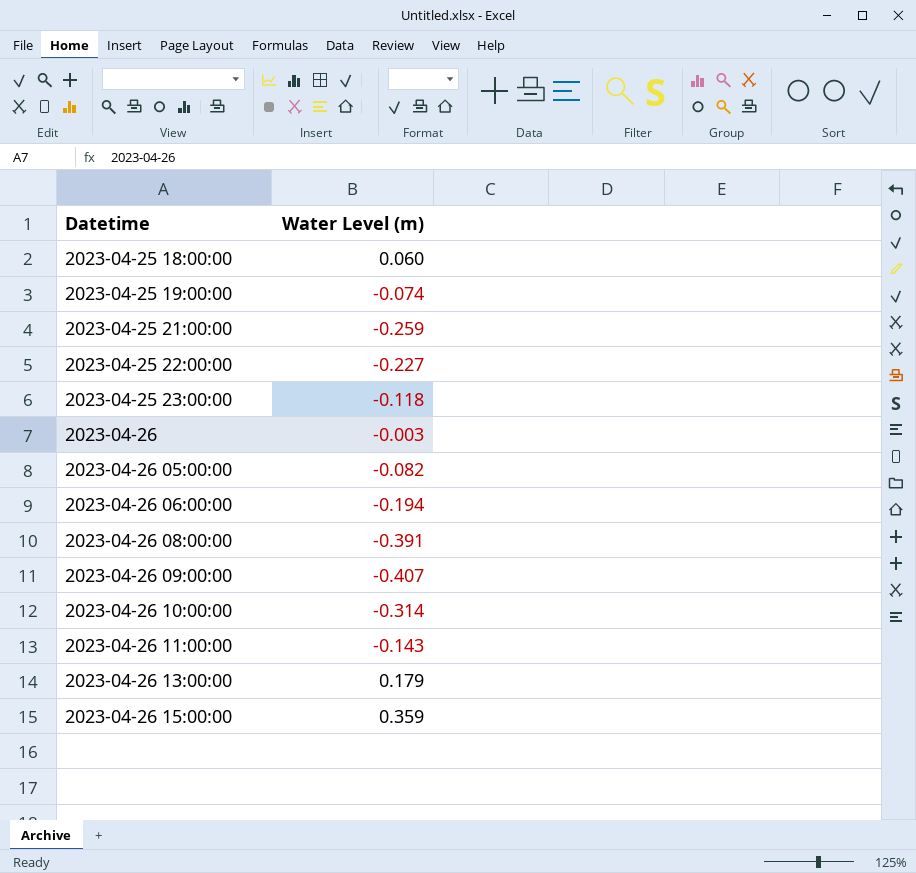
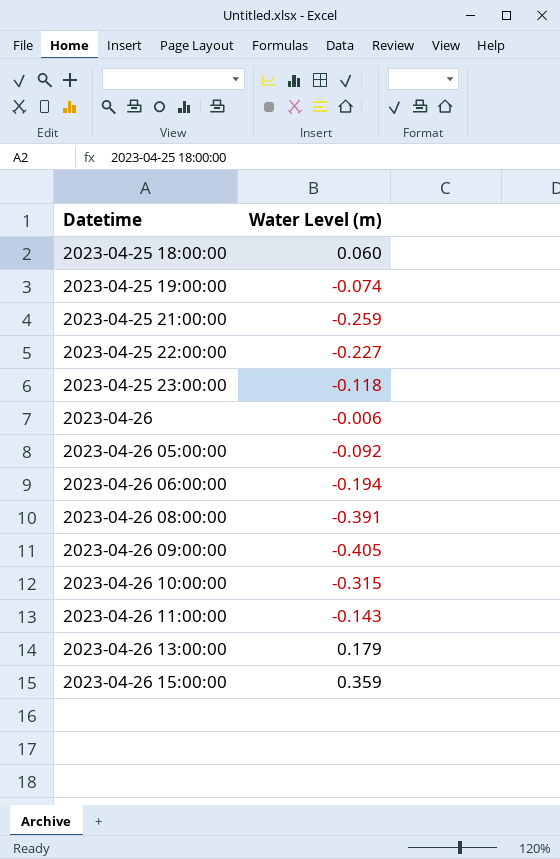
2023-04-26 | Water Level (m): -0.003 -> -0.006
2023-04-26 05:00:00 | Water Level (m): -0.082 -> -0.092
2023-04-26 09:00:00 | Water Level (m): -0.407 -> -0.405
2023-04-26 10:00:00 | Water Level (m): -0.314 -> -0.315

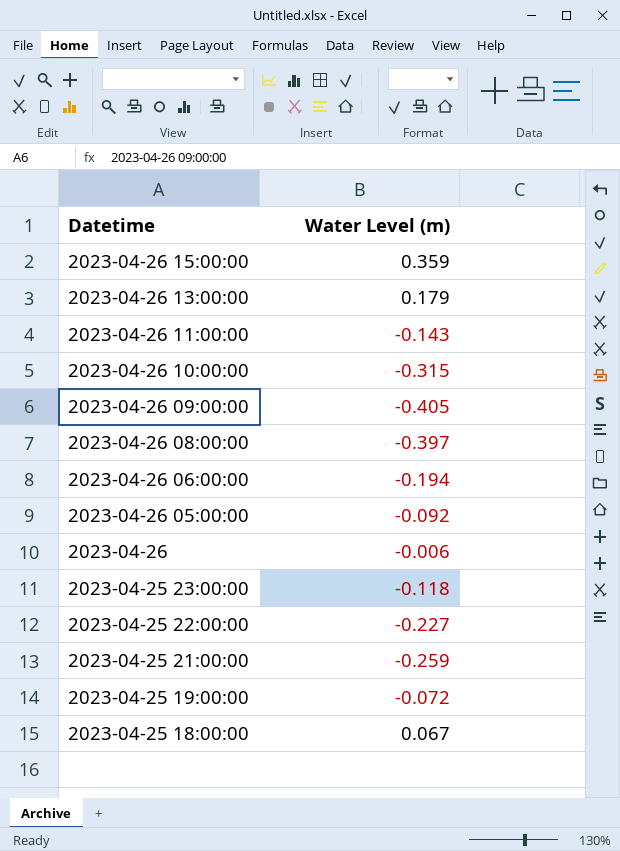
row order: Datetime ascending -> Datetime descending
2023-04-26 08:00:00 | Water Level (m): -0.391 -> -0.397
2023-04-25 19:00:00 | Water Level (m): -0.074 -> -0.072
2023-04-25 18:00:00 | Water Level (m): 0.060 -> 0.067

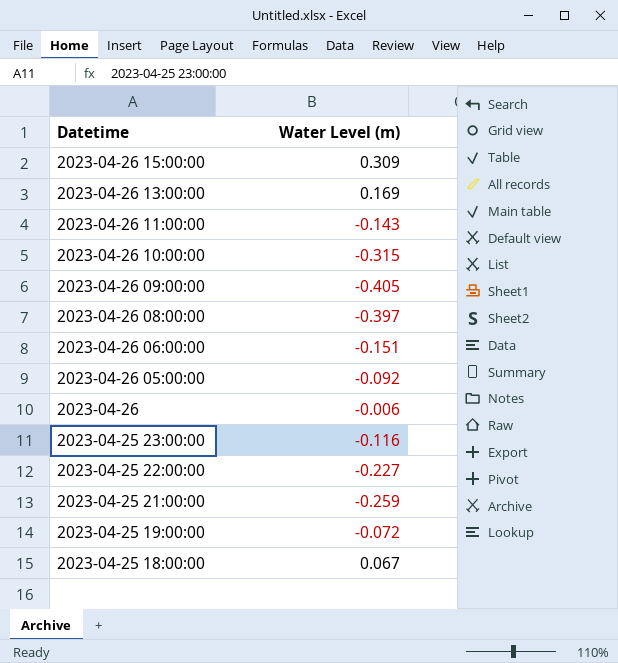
2023-04-26 15:00:00 | Water Level (m): 0.359 -> 0.309
2023-04-26 13:00:00 | Water Level (m): 0.179 -> 0.169
2023-04-26 06:00:00 | Water Level (m): -0.194 -> -0.151
2023-04-25 23:00:00 | Water Level (m): -0.118 -> -0.116

